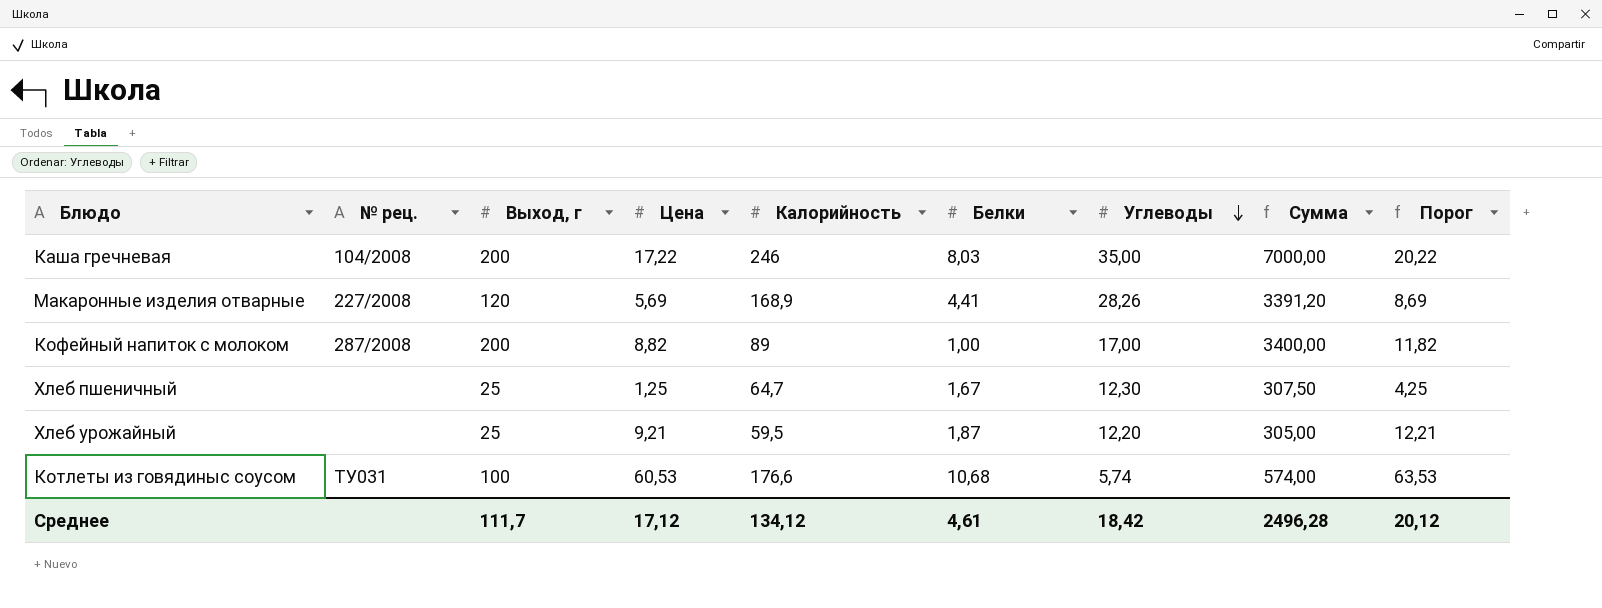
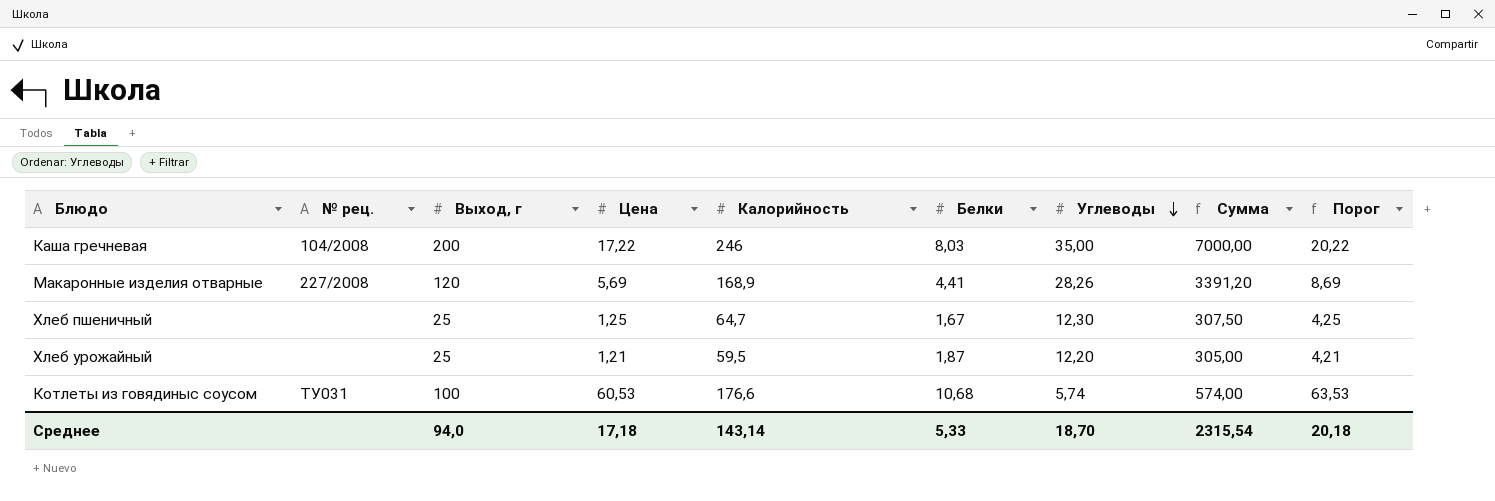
row Кофейный напиток с молоком: 287/2008 | 200 | 8,82 | 89 | 1,00 | 17,00 | 3400,00 | 11,82 -> none
Хлеб урожайный | Цена: 9,21 -> 1,21
Хлеб урожайный | Порог: 12,21 -> 4,21
Среднее | Выход, г: 111,7 -> 94,0
Среднее | Цена: 17,12 -> 17,18
Среднее | Калорийность: 134,12 -> 143,14
Среднее | Белки: 4,61 -> 5,33
Среднее | Углеводы: 18,42 -> 18,70
Среднее | Сумма: 2496,28 -> 2315,54
Среднее | Порог: 20,12 -> 20,18

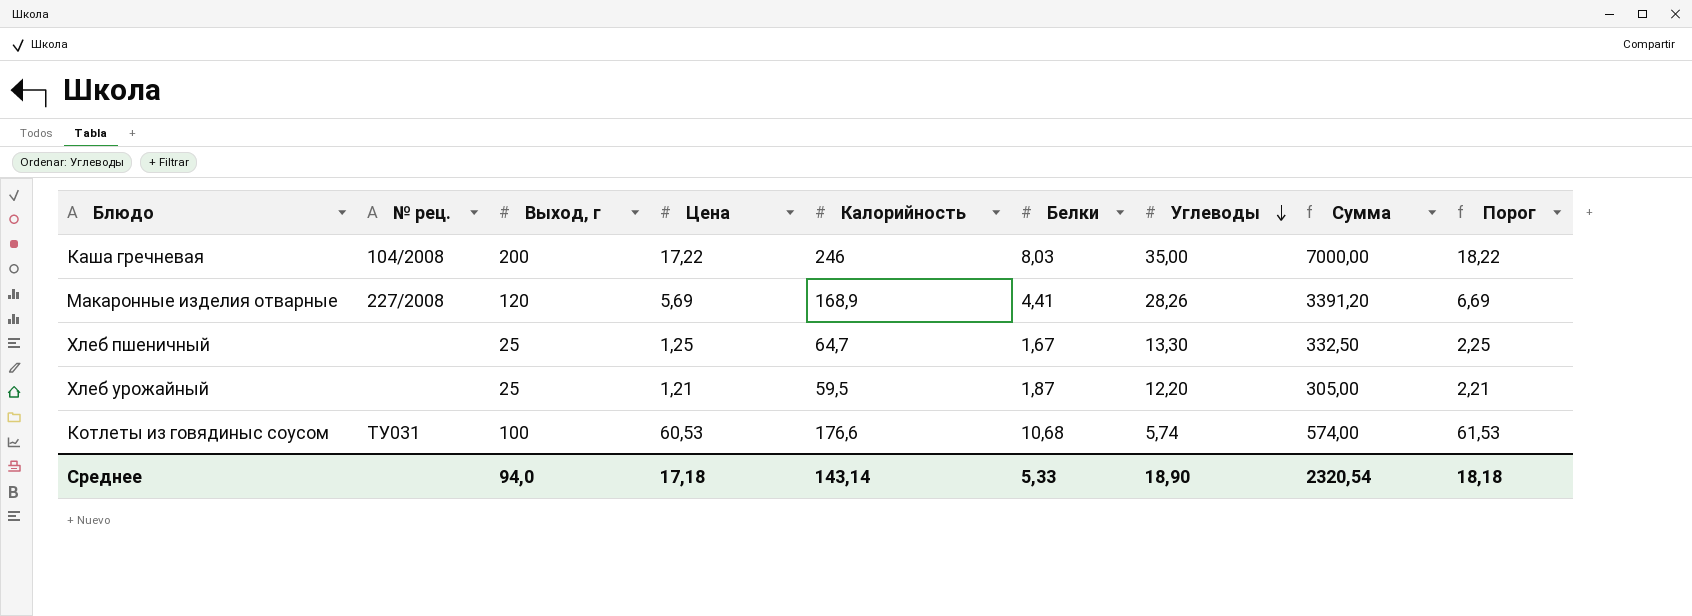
column Порог | formula: [Цена] + 3 -> [Цена] + 1
Хлеб пшеничный | Углеводы: 12,30 -> 13,30
Хлеб пшеничный | Сумма: 307,50 -> 332,50
Среднее | Углеводы: 18,70 -> 18,90
Среднее | Сумма: 2315,54 -> 2320,54
Среднее | Порог: 20,18 -> 18,18

